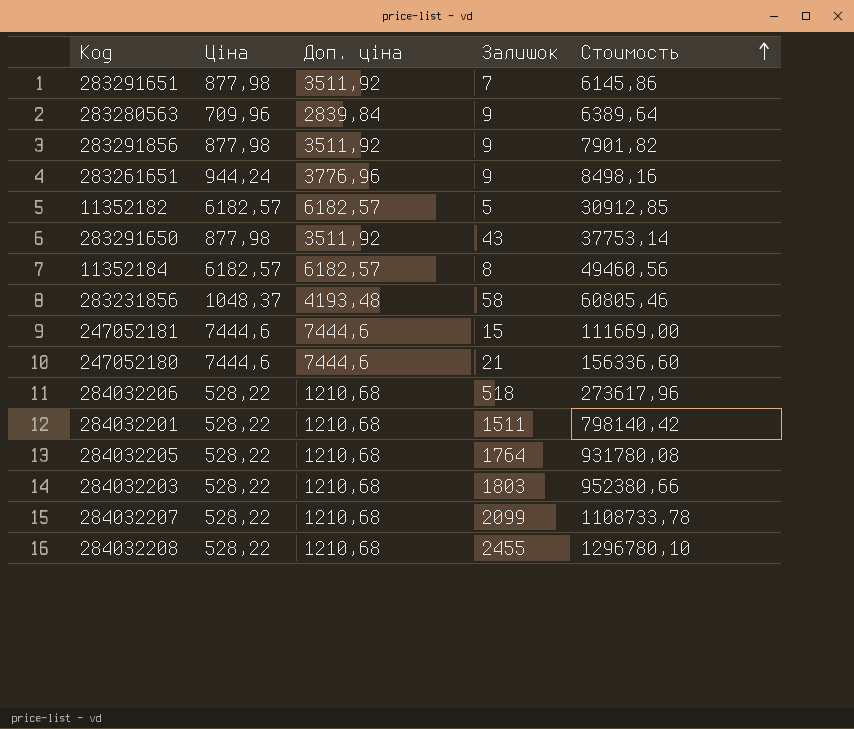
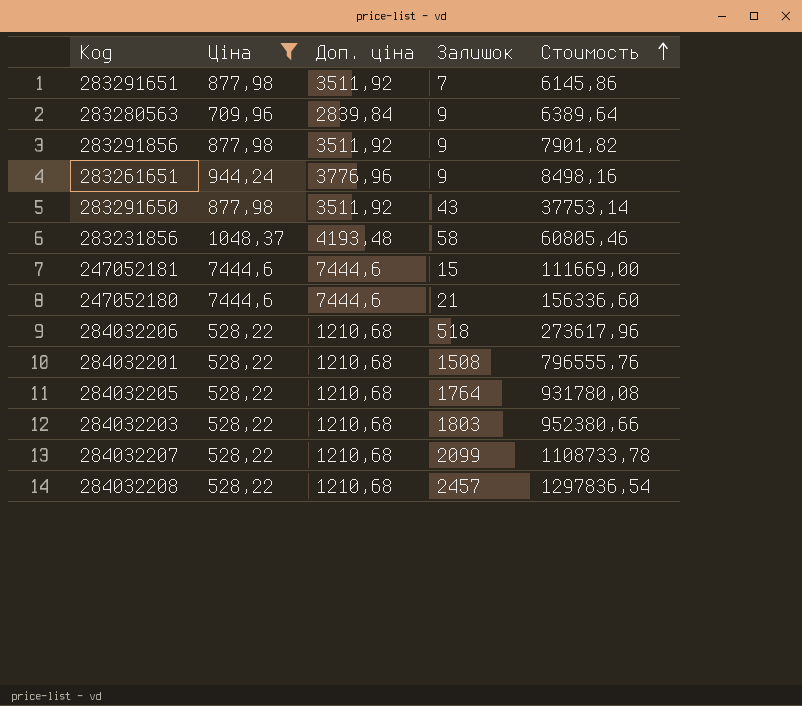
filter: none -> Ціна != 6182,57
284032201 | Залишок: 1511 -> 1508
284032201 | Стоимость: 798140,42 -> 796555,76
284032208 | Залишок: 2455 -> 2457
284032208 | Стоимость: 1296780,10 -> 1297836,54

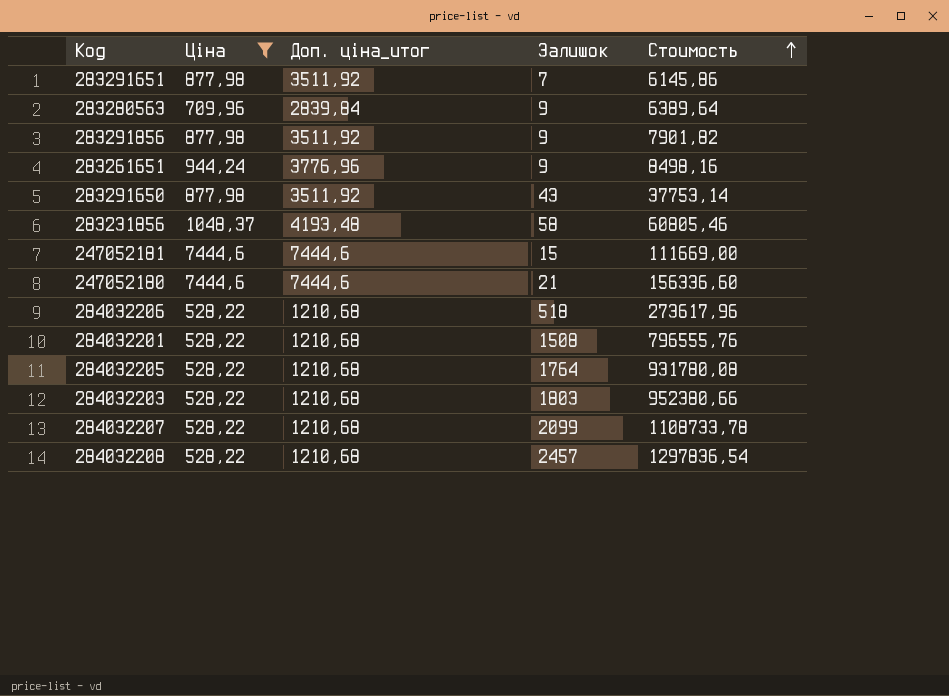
column name: Доп. ціна -> Доп. ціна_итог

